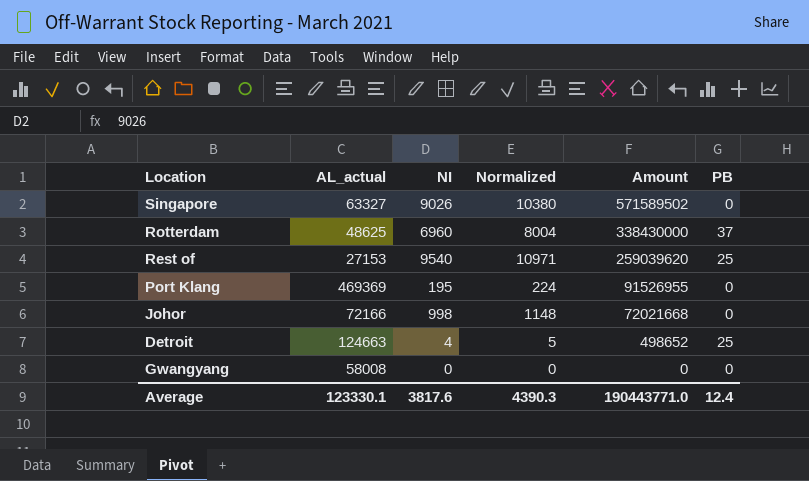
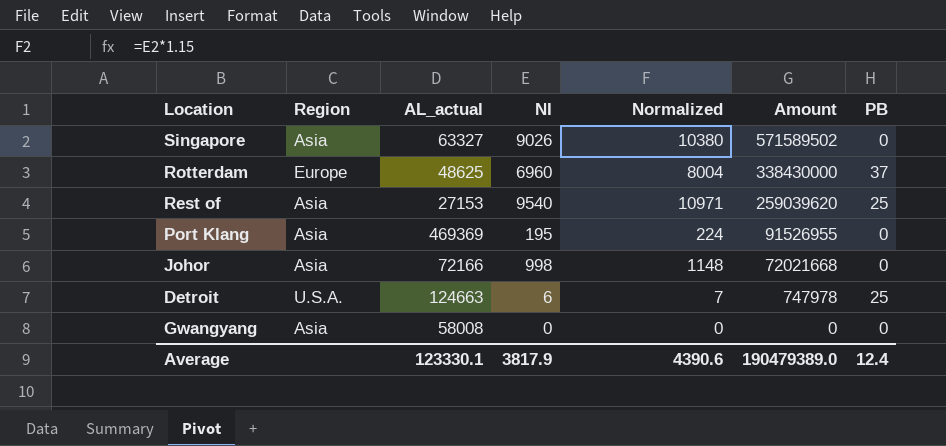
column Region | position: none -> 2
Detroit | NI: 4 -> 6
Detroit | Normalized: 5 -> 7
Detroit | Amount: 498652 -> 747978
Average | NI: 3817.6 -> 3817.9
Average | Normalized: 4390.3 -> 4390.6
Average | Amount: 190443771.0 -> 190479389.0

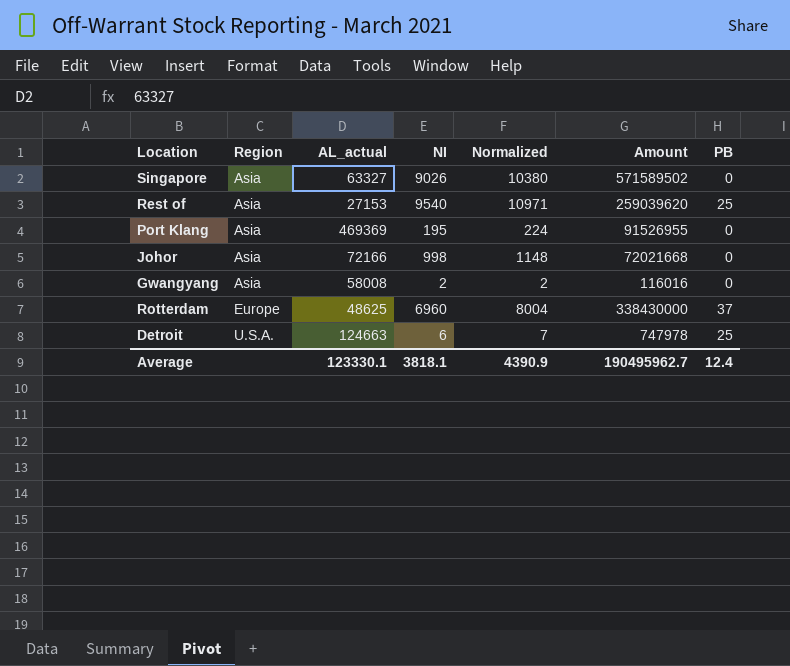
row order: Amount descending -> Region ascending
Gwangyang | NI: 0 -> 2
Gwangyang | Normalized: 0 -> 2
Gwangyang | Amount: 0 -> 116016
Average | NI: 3817.9 -> 3818.1
Average | Normalized: 4390.6 -> 4390.9
Average | Amount: 190479389.0 -> 190495962.7

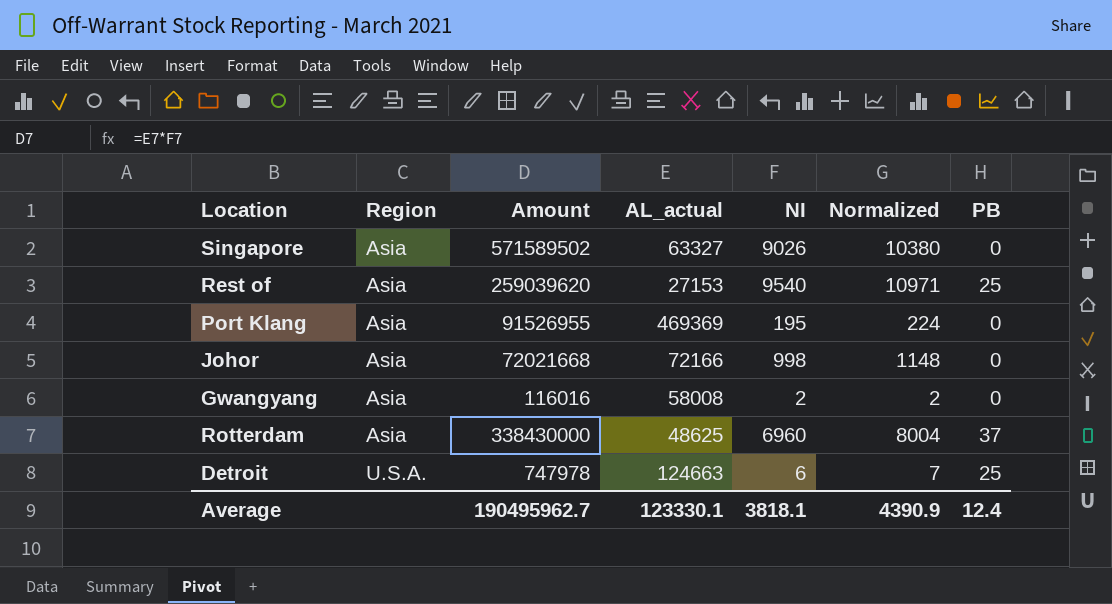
column Amount | position: 6 -> 3
Rotterdam | Region: Europe -> Asia

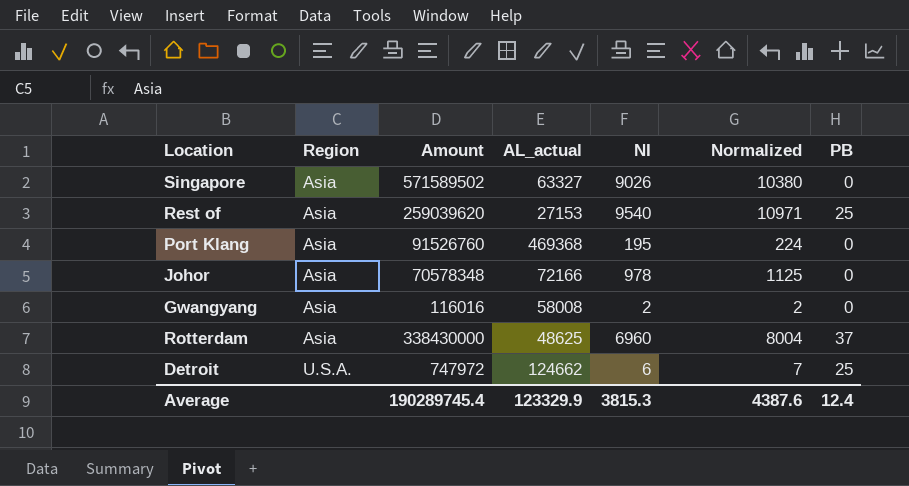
Port Klang | Amount: 91526955 -> 91526760
Port Klang | AL_actual: 469369 -> 469368
Johor | Amount: 72021668 -> 70578348
Johor | NI: 998 -> 978
Johor | Normalized: 1148 -> 1125
Detroit | Amount: 747978 -> 747972
Detroit | AL_actual: 124663 -> 124662
Average | Amount: 190495962.7 -> 190289745.4
Average | AL_actual: 123330.1 -> 123329.9
Average | NI: 3818.1 -> 3815.3
Average | Normalized: 4390.9 -> 4387.6

